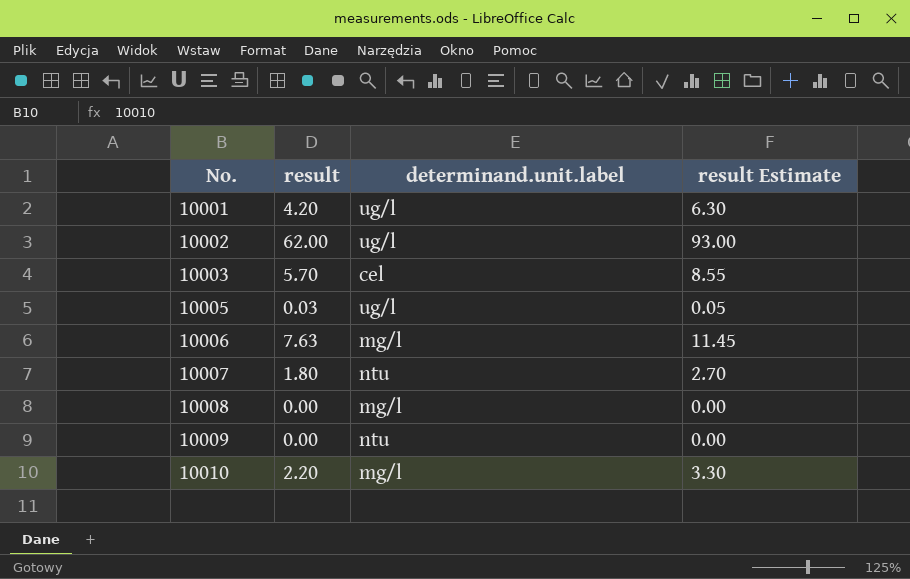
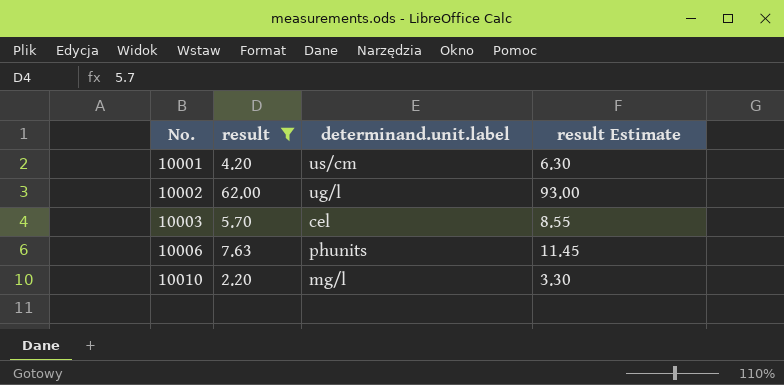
filter: none -> result >= 2.20
10001 | determinand.unit.label: ug/l -> us/cm
10006 | determinand.unit.label: mg/l -> phunits

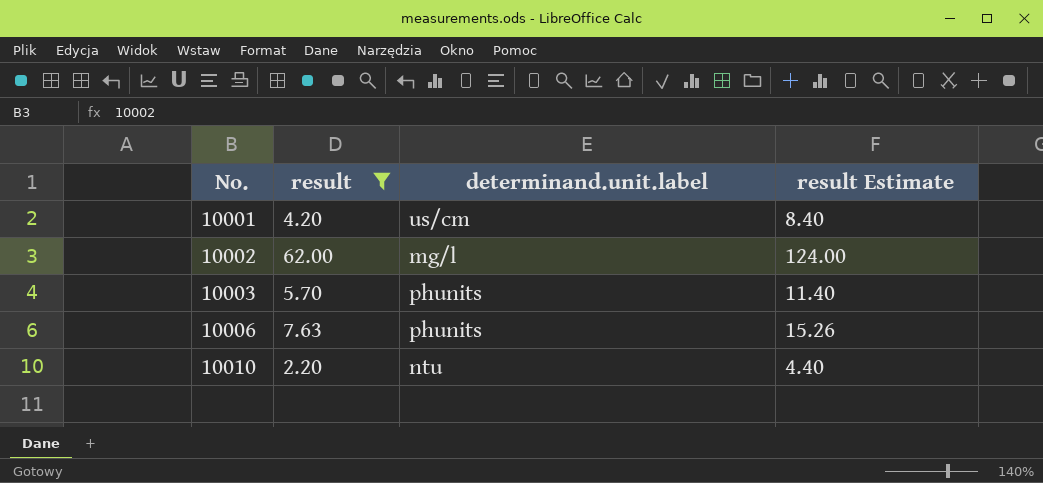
column result Estimate | formula: [result] * 1.5 -> [result] * 2
10002 | determinand.unit.label: ug/l -> mg/l
10003 | determinand.unit.label: cel -> phunits
10010 | determinand.unit.label: mg/l -> ntu

